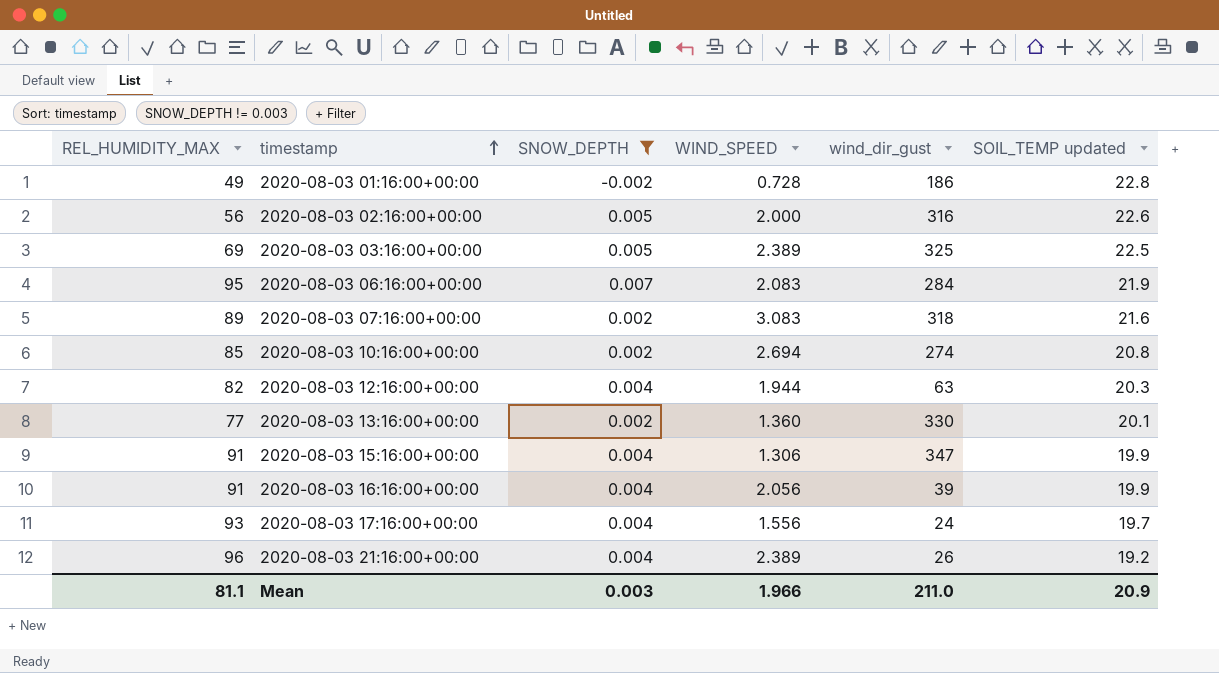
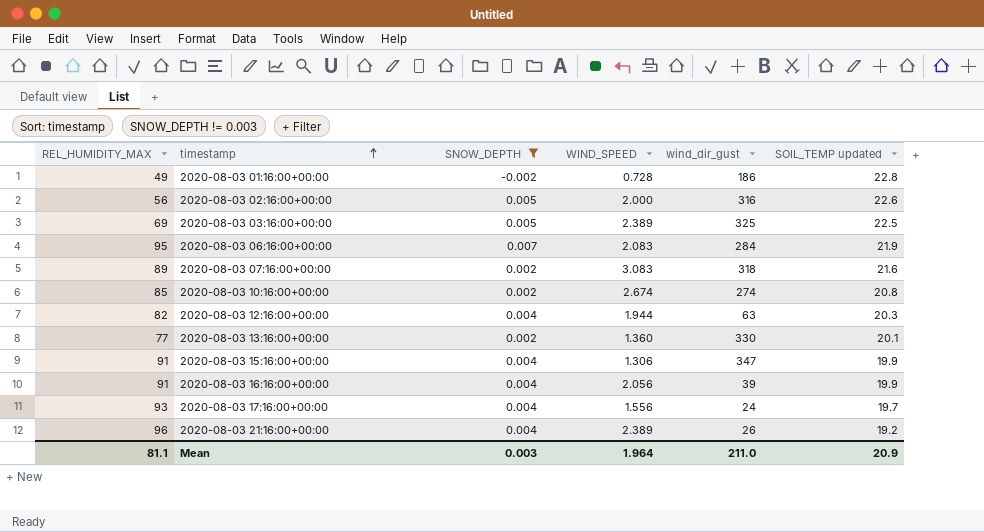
2020-08-03 10:16:00+00:00 | WIND_SPEED: 2.694 -> 2.674
Mean | WIND_SPEED: 1.966 -> 1.964

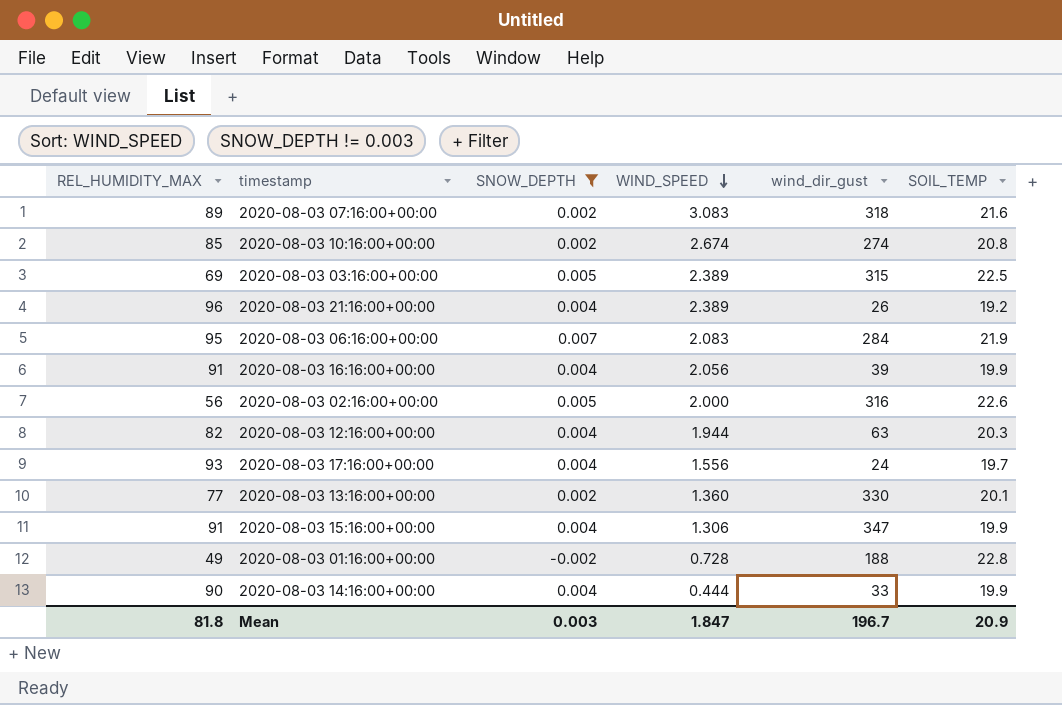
row order: timestamp ascending -> WIND_SPEED descending
column name: SOIL_TEMP updated -> SOIL_TEMP
2020-08-03 03:16:00+00:00 | wind_dir_gust: 325 -> 315
2020-08-03 01:16:00+00:00 | wind_dir_gust: 186 -> 188
row 2020-08-03 14:16:00+00:00: none -> 90 | 0.004 | 0.444 | 33 | 19.9
Mean | REL_HUMIDITY_MAX: 81.1 -> 81.8
Mean | WIND_SPEED: 1.964 -> 1.847
Mean | wind_dir_gust: 211.0 -> 196.7

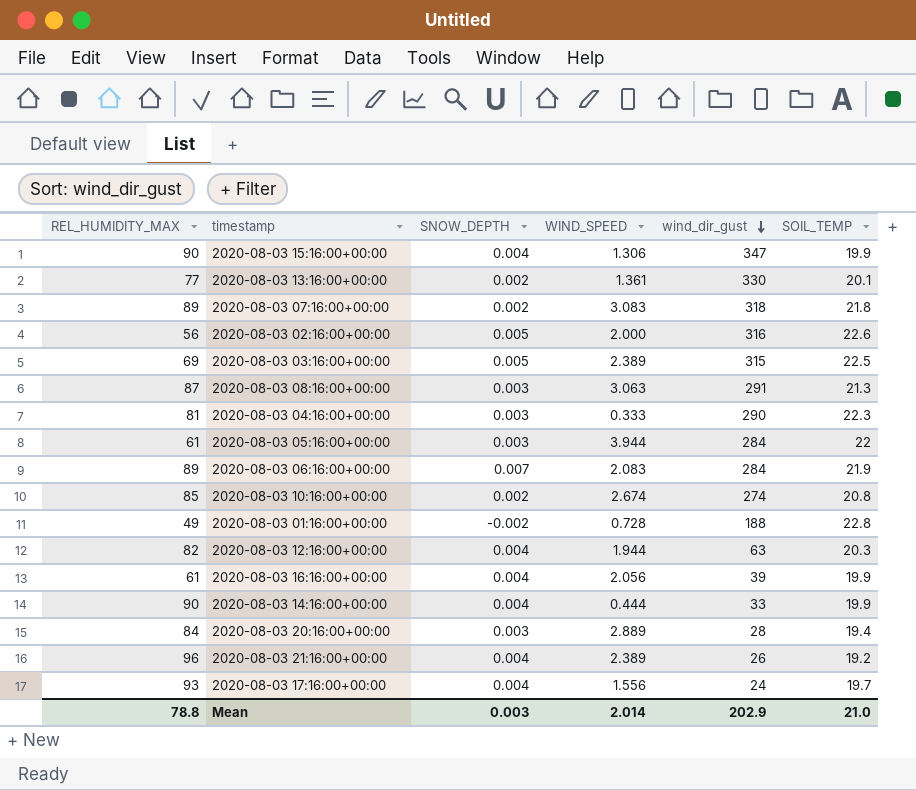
filter: SNOW_DEPTH != 0.003 -> none
row order: WIND_SPEED descending -> wind_dir_gust descending
2020-08-03 15:16:00+00:00 | REL_HUMIDITY_MAX: 91 -> 90
2020-08-03 13:16:00+00:00 | WIND_SPEED: 1.360 -> 1.361
2020-08-03 07:16:00+00:00 | SOIL_TEMP: 21.6 -> 21.8
2020-08-03 06:16:00+00:00 | REL_HUMIDITY_MAX: 95 -> 89
2020-08-03 16:16:00+00:00 | REL_HUMIDITY_MAX: 91 -> 61
Mean | REL_HUMIDITY_MAX: 81.8 -> 78.8
Mean | WIND_SPEED: 1.847 -> 2.014
Mean | wind_dir_gust: 196.7 -> 202.9
Mean | SOIL_TEMP: 20.9 -> 21.0

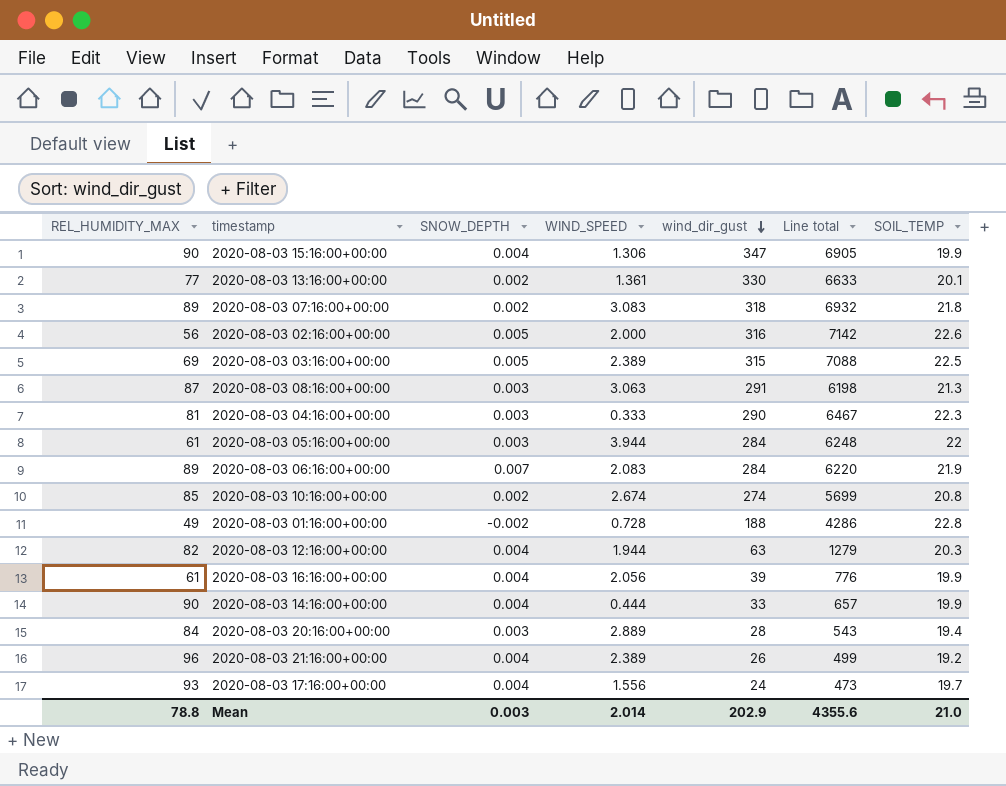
column Line total | formula: none -> [wind_dir_gust] * [SOIL_TEMP]

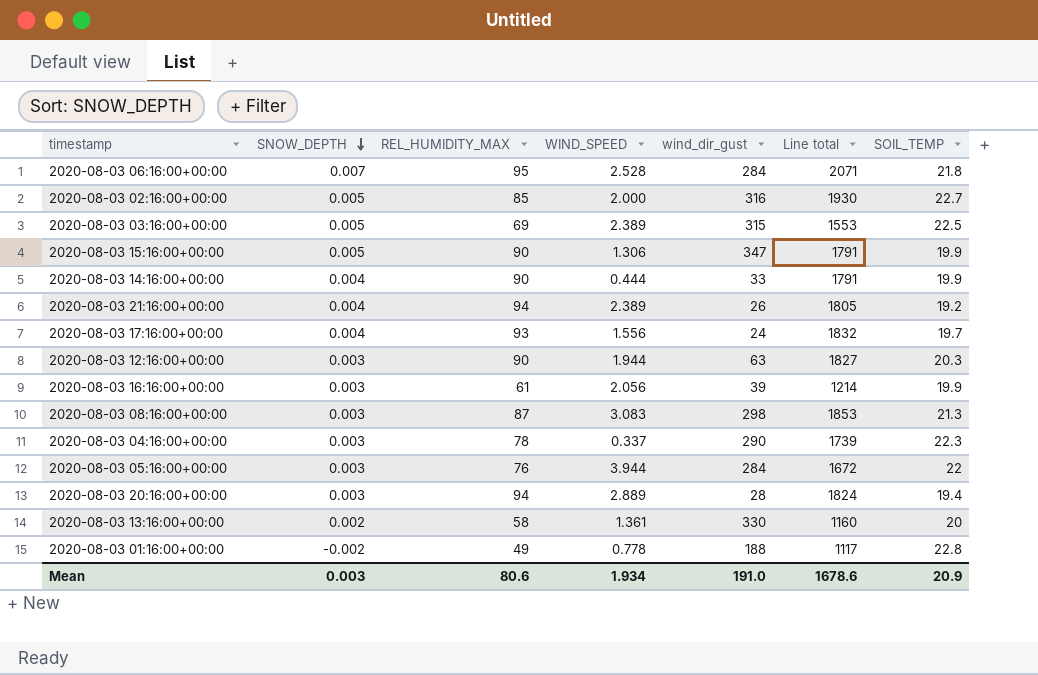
row order: wind_dir_gust descending -> SNOW_DEPTH descending
column REL_HUMIDITY_MAX | position: 1 -> 3
column Line total | formula: [wind_dir_gust] * [SOIL_TEMP] -> [REL_HUMIDITY_MAX] * [SOIL_TEMP]
row 2020-08-03 07:16:00+00:00: 89 | 0.002 | 3.083 | 318 | 6932 | 21.8 -> none
row 2020-08-03 10:16:00+00:00: 85 | 0.002 | 2.674 | 274 | 5699 | 20.8 -> none
2020-08-03 06:16:00+00:00 | REL_HUMIDITY_MAX: 89 -> 95
2020-08-03 06:16:00+00:00 | WIND_SPEED: 2.083 -> 2.528
2020-08-03 06:16:00+00:00 | SOIL_TEMP: 21.9 -> 21.8
2020-08-03 02:16:00+00:00 | REL_HUMIDITY_MAX: 56 -> 85
2020-08-03 02:16:00+00:00 | SOIL_TEMP: 22.6 -> 22.7
2020-08-03 15:16:00+00:00 | SNOW_DEPTH: 0.004 -> 0.005
2020-08-03 21:16:00+00:00 | REL_HUMIDITY_MAX: 96 -> 94
2020-08-03 12:16:00+00:00 | SNOW_DEPTH: 0.004 -> 0.003
2020-08-03 12:16:00+00:00 | REL_HUMIDITY_MAX: 82 -> 90
2020-08-03 16:16:00+00:00 | SNOW_DEPTH: 0.004 -> 0.003
2020-08-03 08:16:00+00:00 | WIND_SPEED: 3.063 -> 3.083
2020-08-03 08:16:00+00:00 | wind_dir_gust: 291 -> 298
2020-08-03 04:16:00+00:00 | REL_HUMIDITY_MAX: 81 -> 78
2020-08-03 04:16:00+00:00 | WIND_SPEED: 0.333 -> 0.337
2020-08-03 05:16:00+00:00 | REL_HUMIDITY_MAX: 61 -> 76
2020-08-03 20:16:00+00:00 | REL_HUMIDITY_MAX: 84 -> 94
2020-08-03 13:16:00+00:00 | REL_HUMIDITY_MAX: 77 -> 58
2020-08-03 13:16:00+00:00 | SOIL_TEMP: 20.1 -> 20
2020-08-03 01:16:00+00:00 | WIND_SPEED: 0.728 -> 0.778
Mean | REL_HUMIDITY_MAX: 78.8 -> 80.6
Mean | WIND_SPEED: 2.014 -> 1.934
Mean | wind_dir_gust: 202.9 -> 191.0
Mean | Line total: 4355.6 -> 1678.6
Mean | SOIL_TEMP: 21.0 -> 20.9

